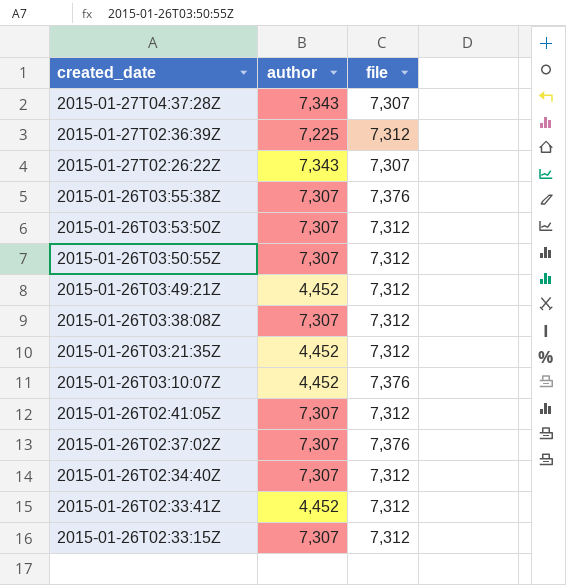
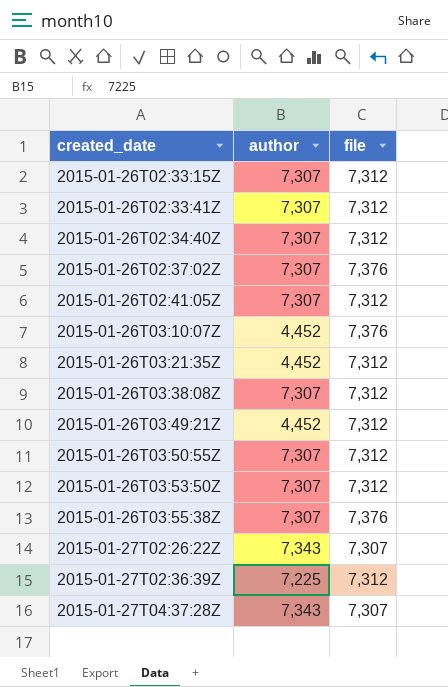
row order: created_date descending -> created_date ascending
2015-01-26T02:33:41Z | author: 4,452 -> 7,307

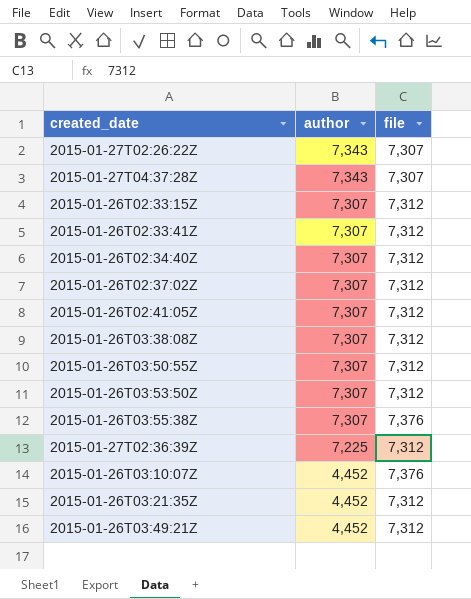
row order: created_date ascending -> author descending
2015-01-26T02:37:02Z | file: 7,376 -> 7,312

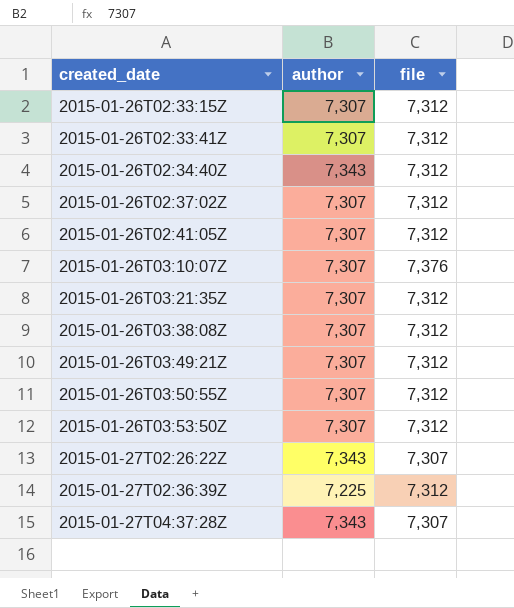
row order: author descending -> created_date ascending
row 2015-01-26T03:55:38Z: 7,307 | 7,376 -> none
2015-01-26T02:34:40Z | author: 7,307 -> 7,343
2015-01-26T03:10:07Z | author: 4,452 -> 7,307
2015-01-26T03:21:35Z | author: 4,452 -> 7,307
2015-01-26T03:49:21Z | author: 4,452 -> 7,307

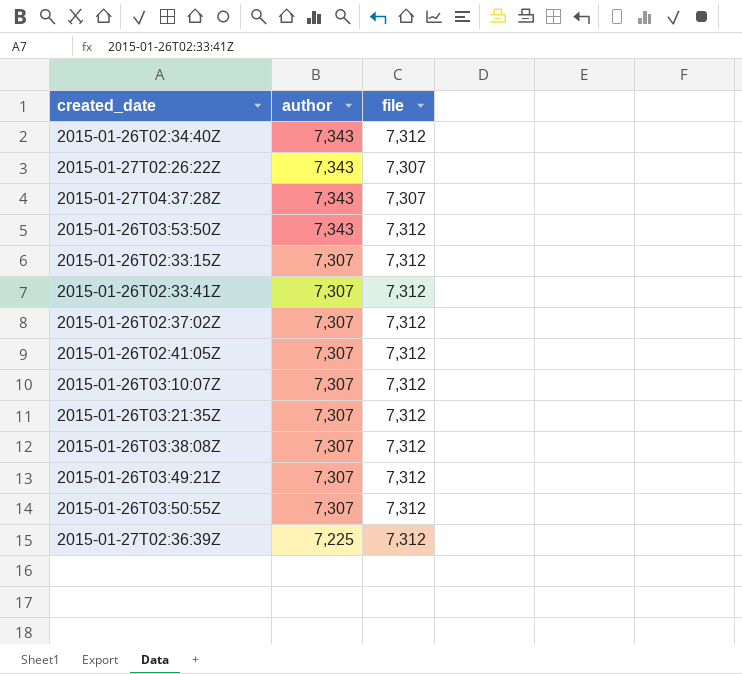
row order: created_date ascending -> author descending
2015-01-26T03:53:50Z | author: 7,307 -> 7,343
2015-01-26T03:10:07Z | file: 7,376 -> 7,312

